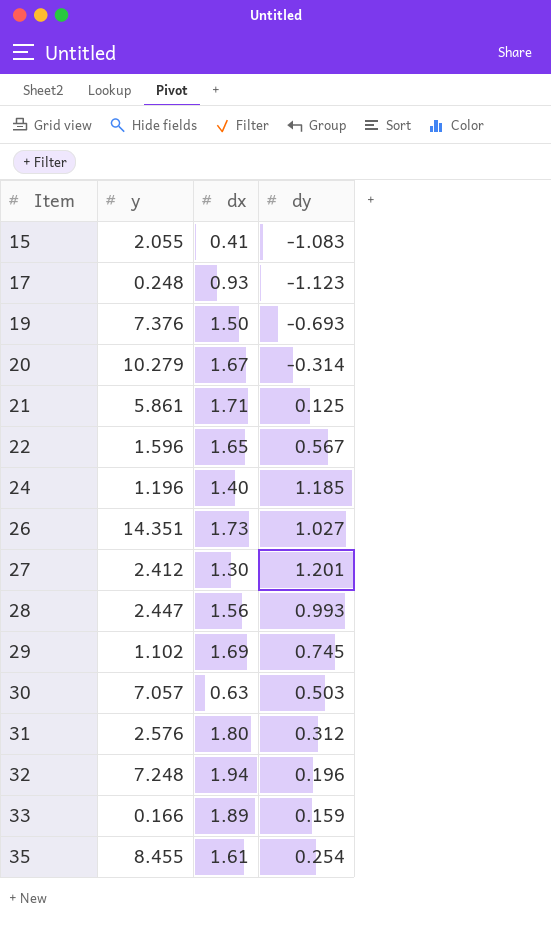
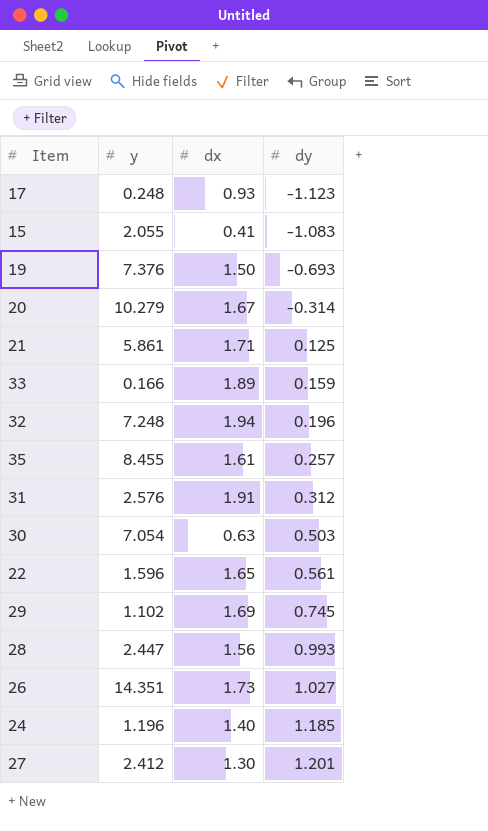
row order: Item ascending -> dy ascending
35 | dy: 0.254 -> 0.257
31 | dx: 1.80 -> 1.91
30 | y: 7.057 -> 7.054
22 | dy: 0.567 -> 0.561

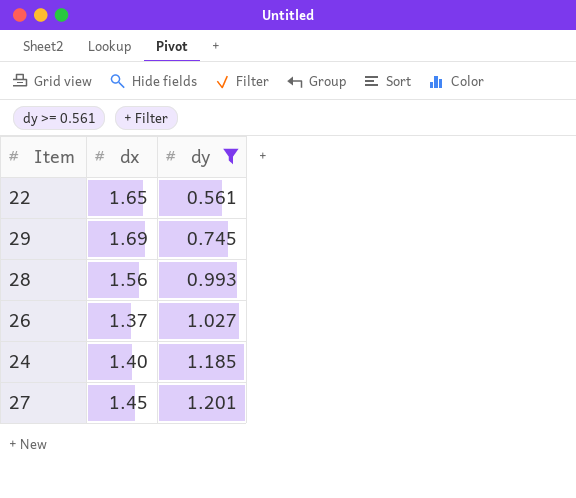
filter: none -> dy >= 0.561
column y | position: 2 -> none
26 | dx: 1.73 -> 1.37
27 | dx: 1.30 -> 1.45

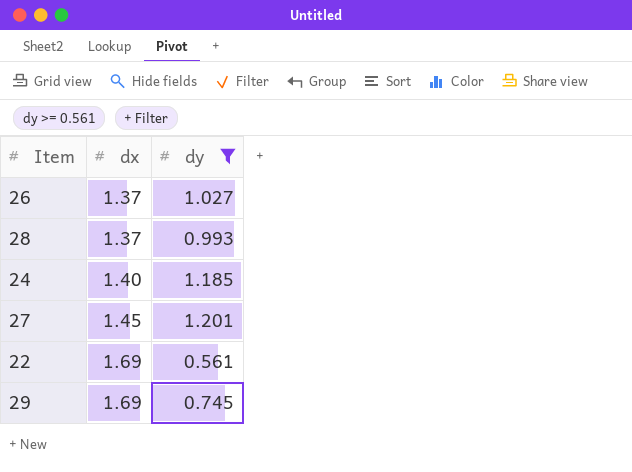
row order: dy ascending -> dx ascending
28 | dx: 1.56 -> 1.37
22 | dx: 1.65 -> 1.69

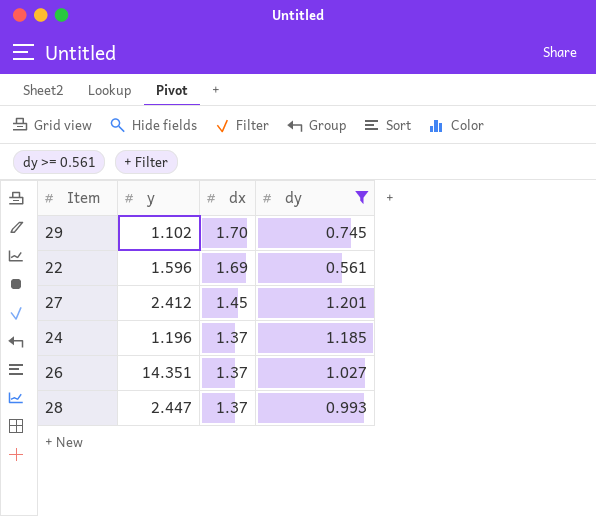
row order: dx ascending -> dx descending
column y | position: none -> 2
29 | dx: 1.69 -> 1.70
24 | dx: 1.40 -> 1.37

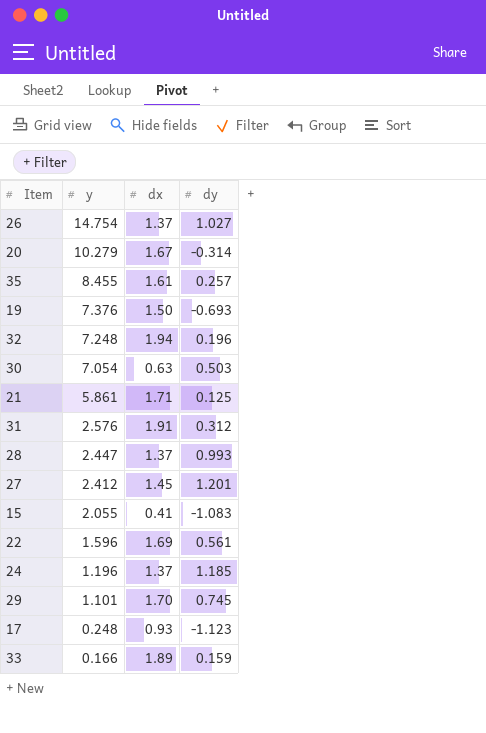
filter: dy >= 0.561 -> none
row order: dx descending -> y descending
26 | y: 14.351 -> 14.754
29 | y: 1.102 -> 1.101

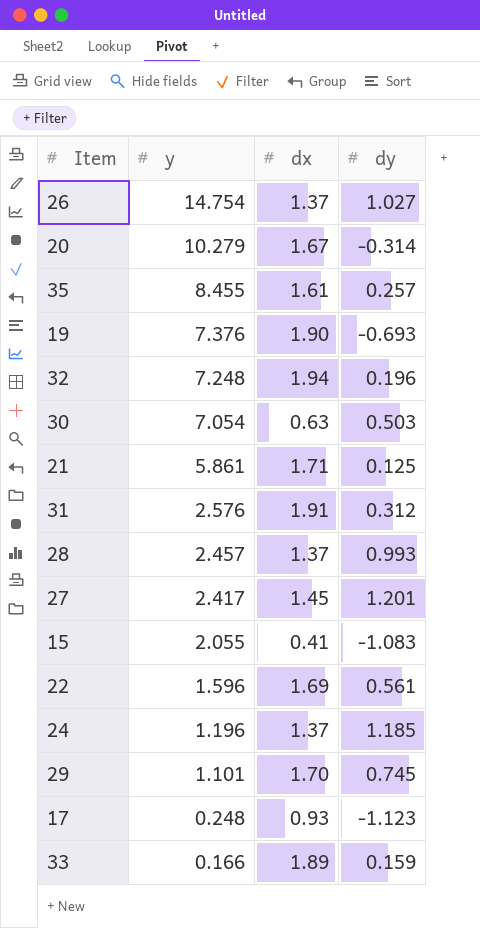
19 | dx: 1.50 -> 1.90
28 | y: 2.447 -> 2.457
27 | y: 2.412 -> 2.417

